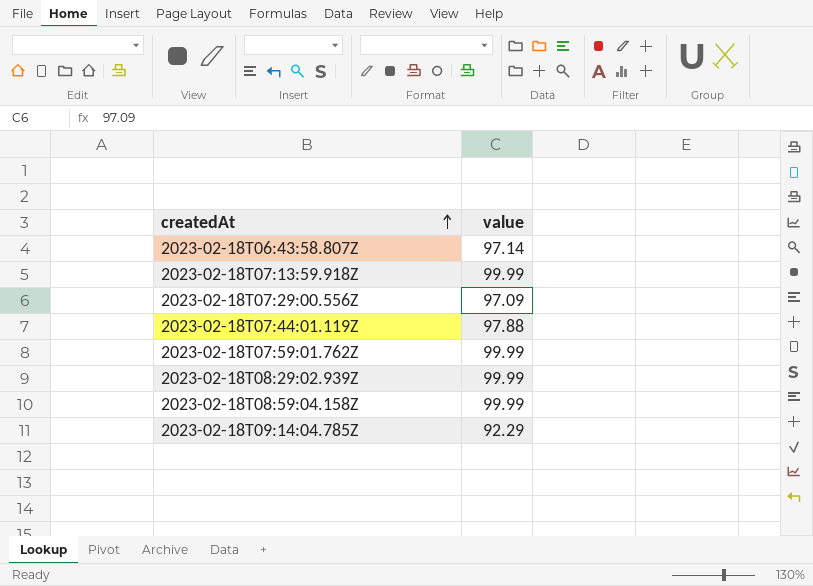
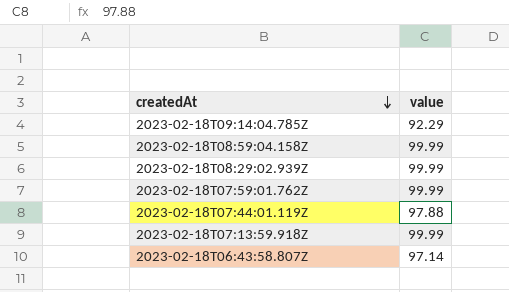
row order: createdAt ascending -> createdAt descending
row 2023-02-18T07:29:00.556Z: 97.09 -> none

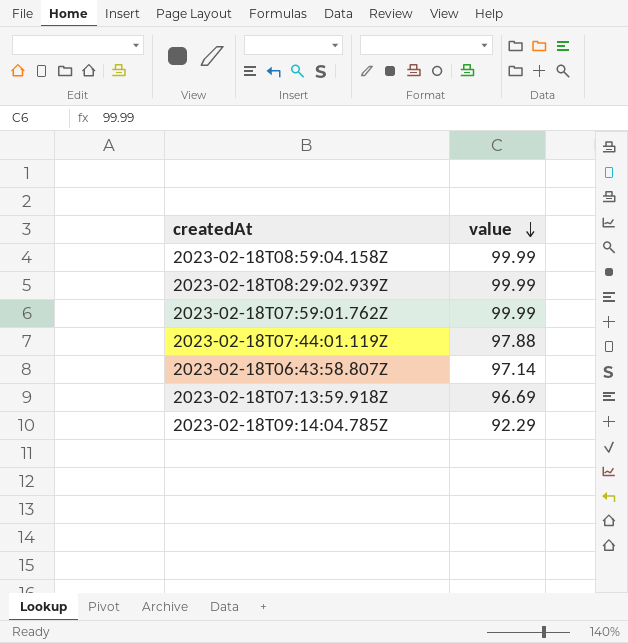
row order: createdAt descending -> value descending
2023-02-18T07:13:59.918Z | value: 99.99 -> 96.69

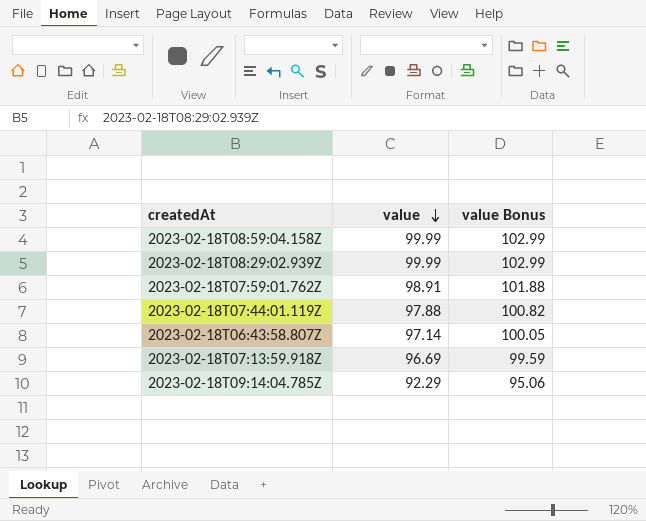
column value Bonus | formula: none -> [value] * 1.03
2023-02-18T07:59:01.762Z | value: 99.99 -> 98.91

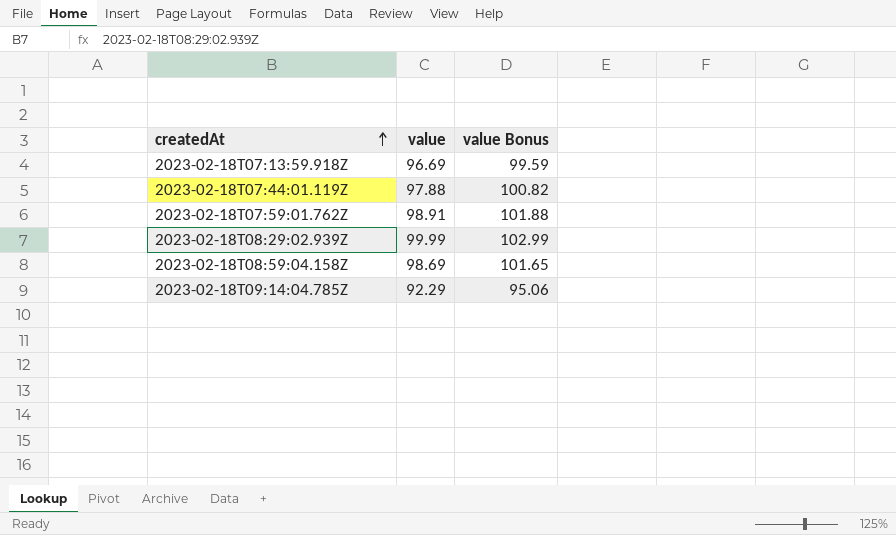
row order: value descending -> createdAt ascending
row 2023-02-18T06:43:58.807Z: 97.14 | 100.05 -> none
2023-02-18T08:59:04.158Z | value: 99.99 -> 98.69
2023-02-18T08:59:04.158Z | value Bonus: 102.99 -> 101.65

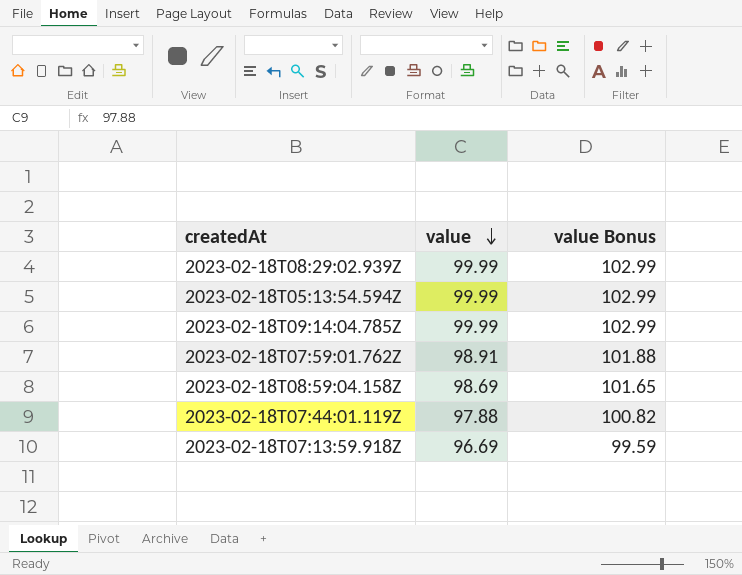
row order: createdAt ascending -> value descending
row 2023-02-18T05:13:54.594Z: none -> 99.99 | 102.99
2023-02-18T09:14:04.785Z | value: 92.29 -> 99.99
2023-02-18T09:14:04.785Z | value Bonus: 95.06 -> 102.99

